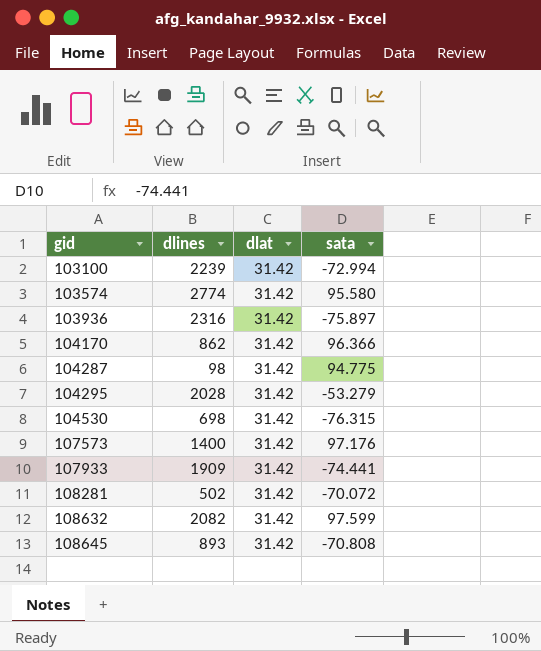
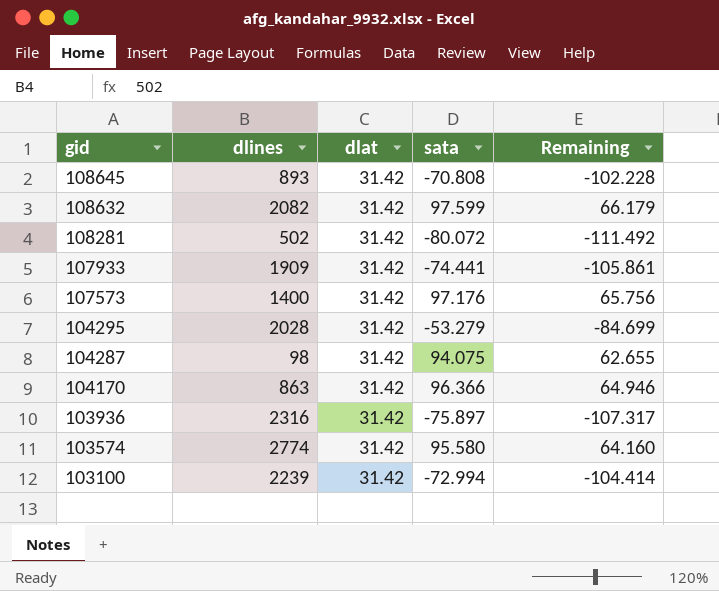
row order: gid ascending -> gid descending
column Remaining | formula: none -> [sata] - [dlat]
row 104530: 698 | 31.42 | -76.315 -> none
108281 | sata: -70.072 -> -80.072
104287 | sata: 94.775 -> 94.075
104170 | dlines: 862 -> 863

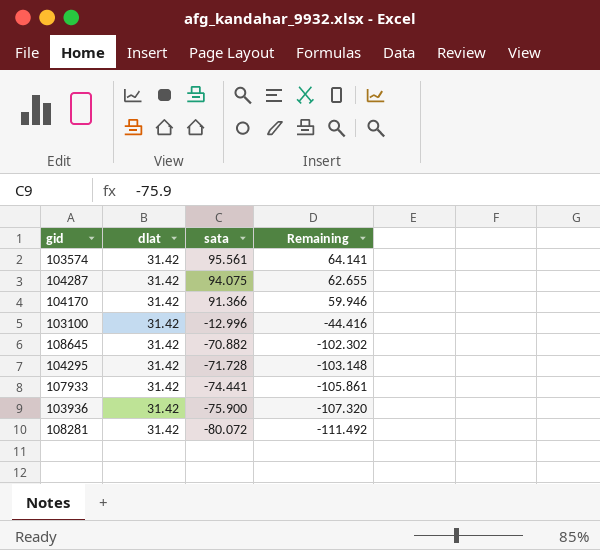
row order: gid descending -> sata descending
column dlines | position: 2 -> none
row 108632: 2082 | 31.42 | 97.599 | 66.179 -> none
row 107573: 1400 | 31.42 | 97.176 | 65.756 -> none
103574 | sata: 95.580 -> 95.561
103574 | Remaining: 64.160 -> 64.141
104170 | sata: 96.366 -> 91.366
104170 | Remaining: 64.946 -> 59.946
103100 | sata: -72.994 -> -12.996
103100 | Remaining: -104.414 -> -44.416
108645 | sata: -70.808 -> -70.882
108645 | Remaining: -102.228 -> -102.302
104295 | sata: -53.279 -> -71.728
104295 | Remaining: -84.699 -> -103.148
103936 | sata: -75.897 -> -75.900
103936 | Remaining: -107.317 -> -107.320

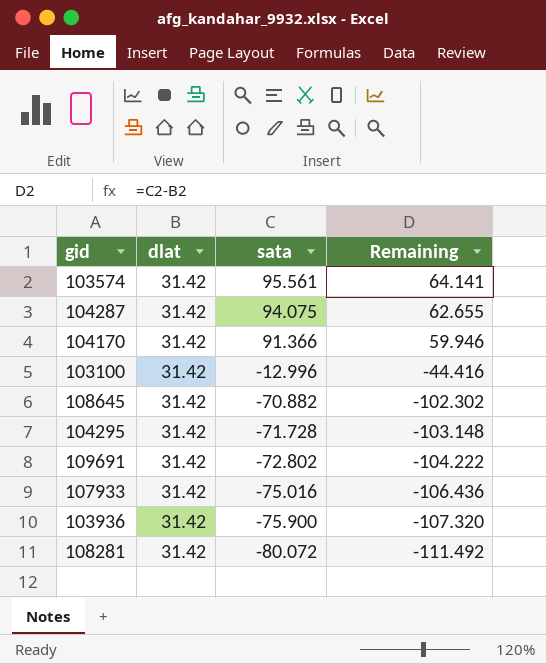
row 109691: none -> 31.42 | -72.802 | -104.222
107933 | sata: -74.441 -> -75.016
107933 | Remaining: -105.861 -> -106.436

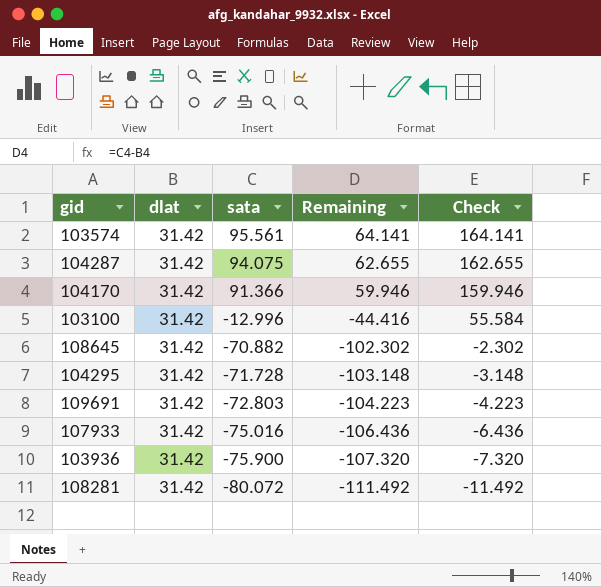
column Check | formula: none -> [Remaining] + 100
109691 | sata: -72.802 -> -72.803
109691 | Remaining: -104.222 -> -104.223

